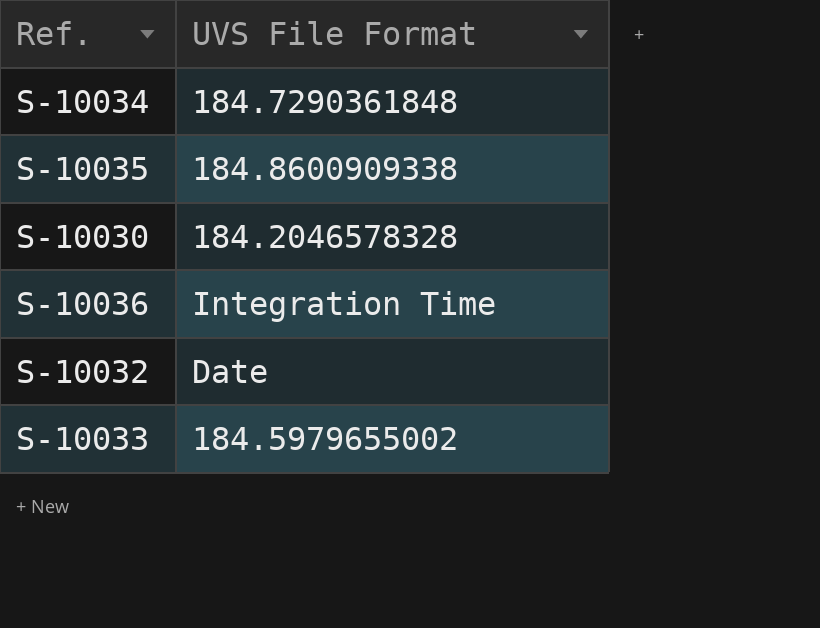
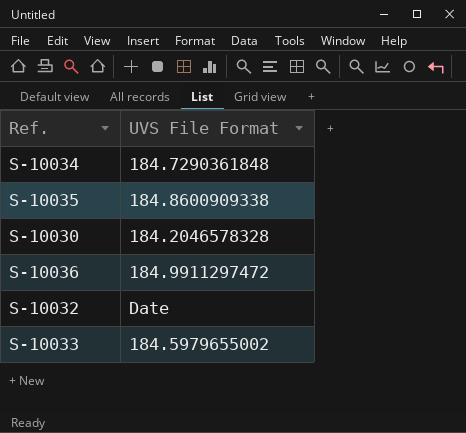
S-10036 | UVS File Format: Integration Time -> 184.9911297472

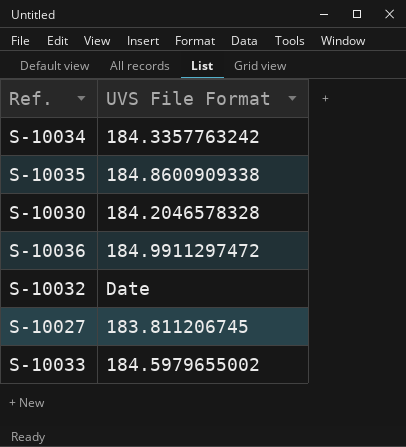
S-10034 | UVS File Format: 184.7290361848 -> 184.3357763242
row S-10027: none -> 183.811206745

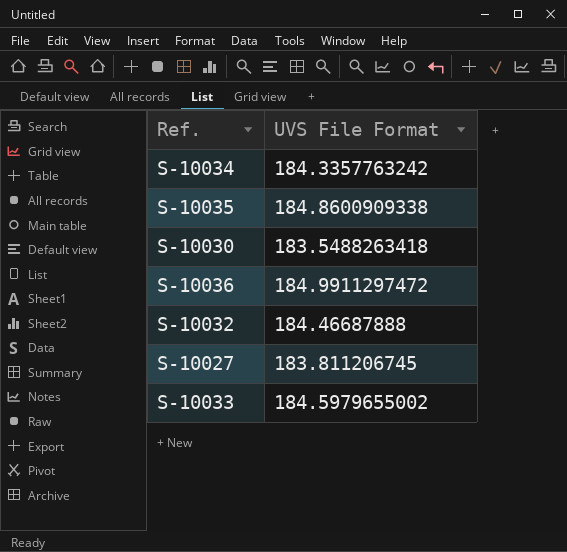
S-10030 | UVS File Format: 184.2046578328 -> 183.5488263418
S-10032 | UVS File Format: Date -> 184.46687888

